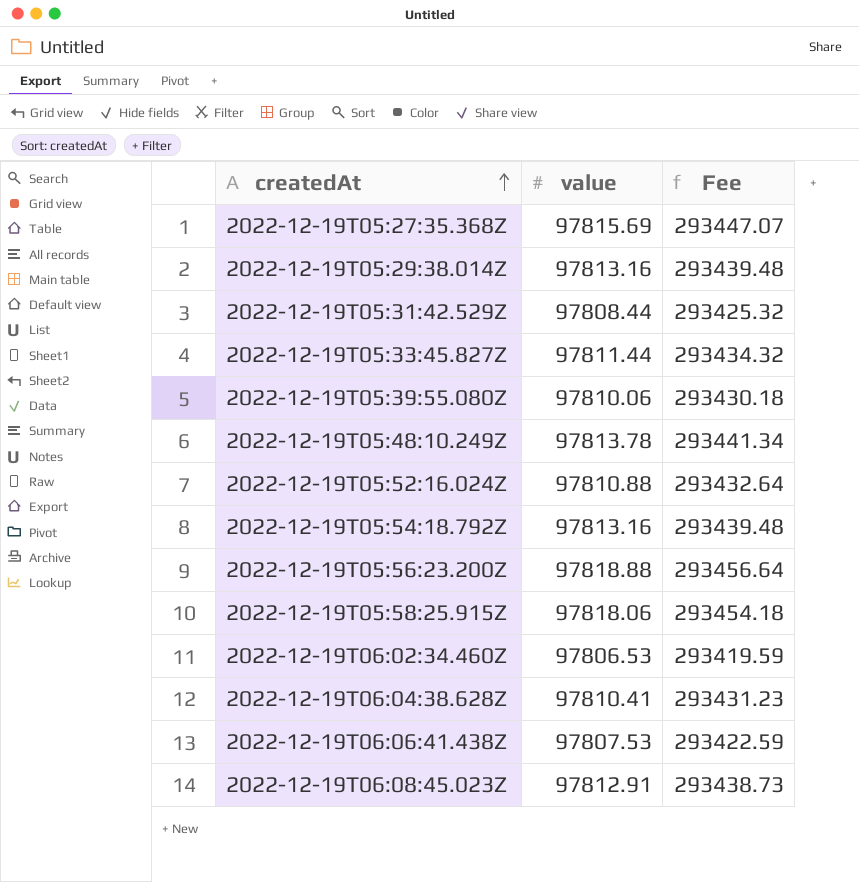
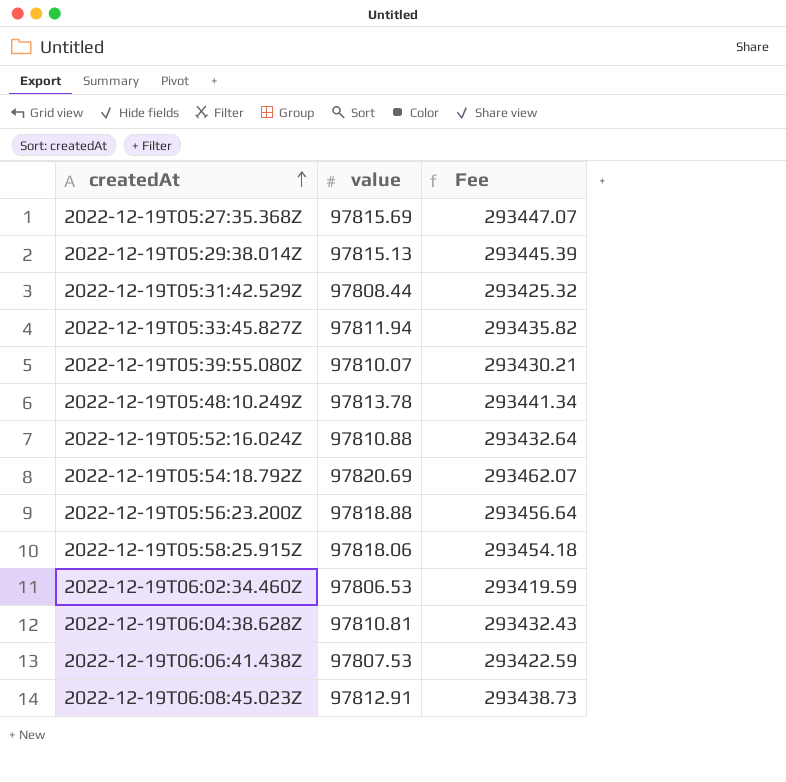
2022-12-19T05:29:38.014Z | value: 97813.16 -> 97815.13
2022-12-19T05:29:38.014Z | Fee: 293439.48 -> 293445.39
2022-12-19T05:33:45.827Z | value: 97811.44 -> 97811.94
2022-12-19T05:33:45.827Z | Fee: 293434.32 -> 293435.82
2022-12-19T05:39:55.080Z | value: 97810.06 -> 97810.07
2022-12-19T05:39:55.080Z | Fee: 293430.18 -> 293430.21
2022-12-19T05:54:18.792Z | value: 97813.16 -> 97820.69
2022-12-19T05:54:18.792Z | Fee: 293439.48 -> 293462.07
2022-12-19T06:04:38.628Z | value: 97810.41 -> 97810.81
2022-12-19T06:04:38.628Z | Fee: 293431.23 -> 293432.43

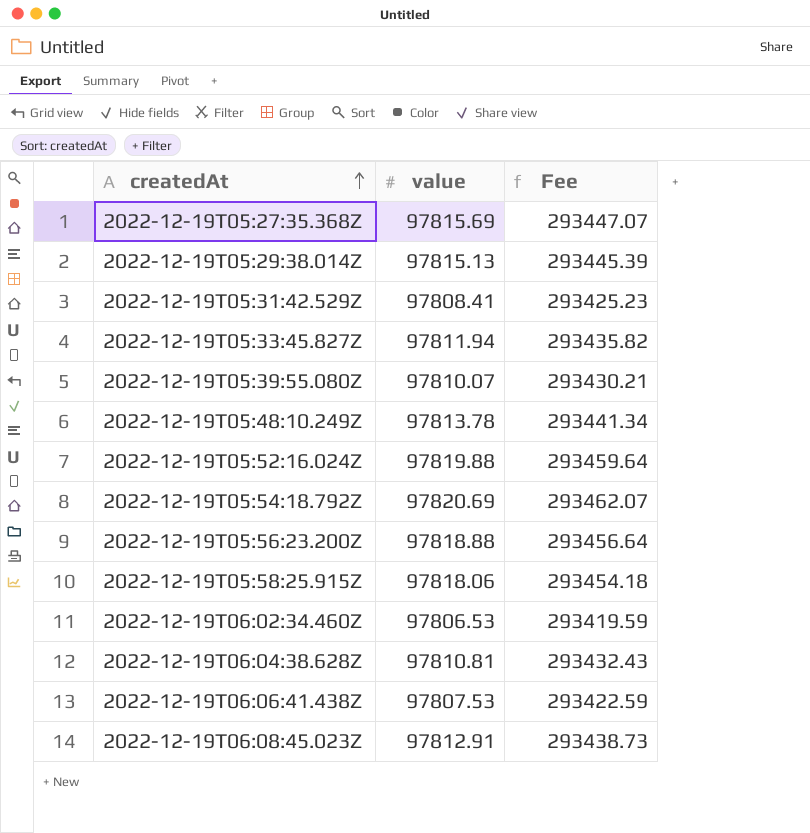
2022-12-19T05:31:42.529Z | value: 97808.44 -> 97808.41
2022-12-19T05:31:42.529Z | Fee: 293425.32 -> 293425.23
2022-12-19T05:52:16.024Z | value: 97810.88 -> 97819.88
2022-12-19T05:52:16.024Z | Fee: 293432.64 -> 293459.64

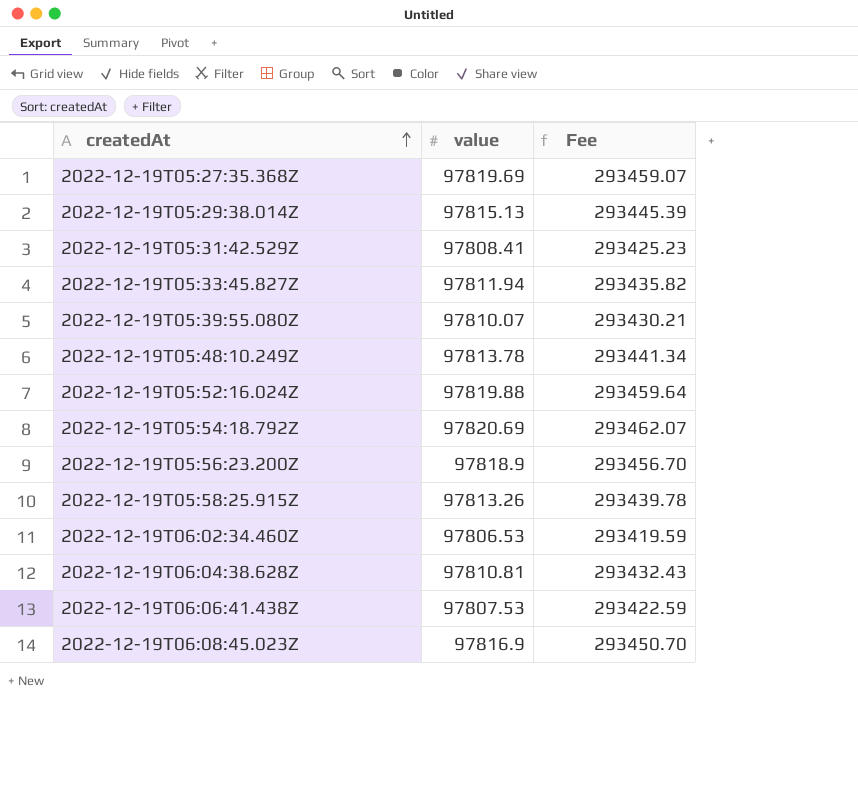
2022-12-19T05:27:35.368Z | value: 97815.69 -> 97819.69
2022-12-19T05:27:35.368Z | Fee: 293447.07 -> 293459.07
2022-12-19T05:56:23.200Z | value: 97818.88 -> 97818.9
2022-12-19T05:56:23.200Z | Fee: 293456.64 -> 293456.70
2022-12-19T05:58:25.915Z | value: 97818.06 -> 97813.26
2022-12-19T05:58:25.915Z | Fee: 293454.18 -> 293439.78
2022-12-19T06:08:45.023Z | value: 97812.91 -> 97816.9
2022-12-19T06:08:45.023Z | Fee: 293438.73 -> 293450.70

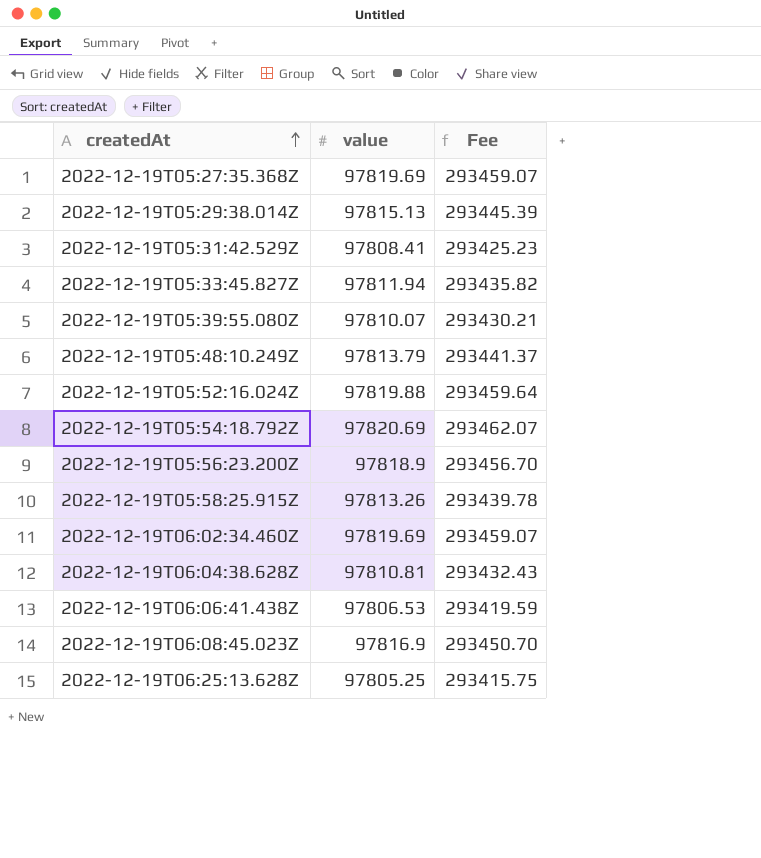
2022-12-19T05:48:10.249Z | value: 97813.78 -> 97813.79
2022-12-19T05:48:10.249Z | Fee: 293441.34 -> 293441.37
2022-12-19T06:02:34.460Z | value: 97806.53 -> 97819.69
2022-12-19T06:02:34.460Z | Fee: 293419.59 -> 293459.07
2022-12-19T06:06:41.438Z | value: 97807.53 -> 97806.53
2022-12-19T06:06:41.438Z | Fee: 293422.59 -> 293419.59
row 2022-12-19T06:25:13.628Z: none -> 97805.25 | 293415.75

